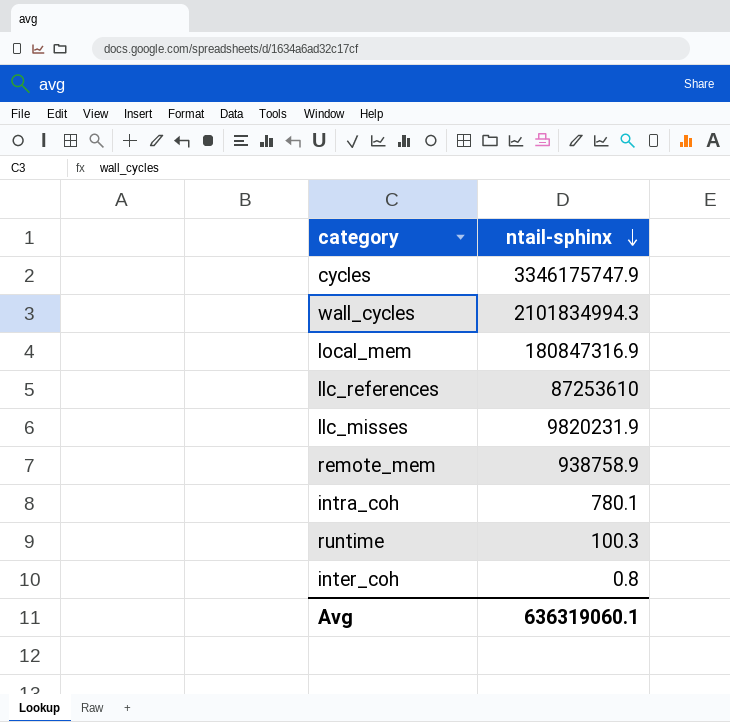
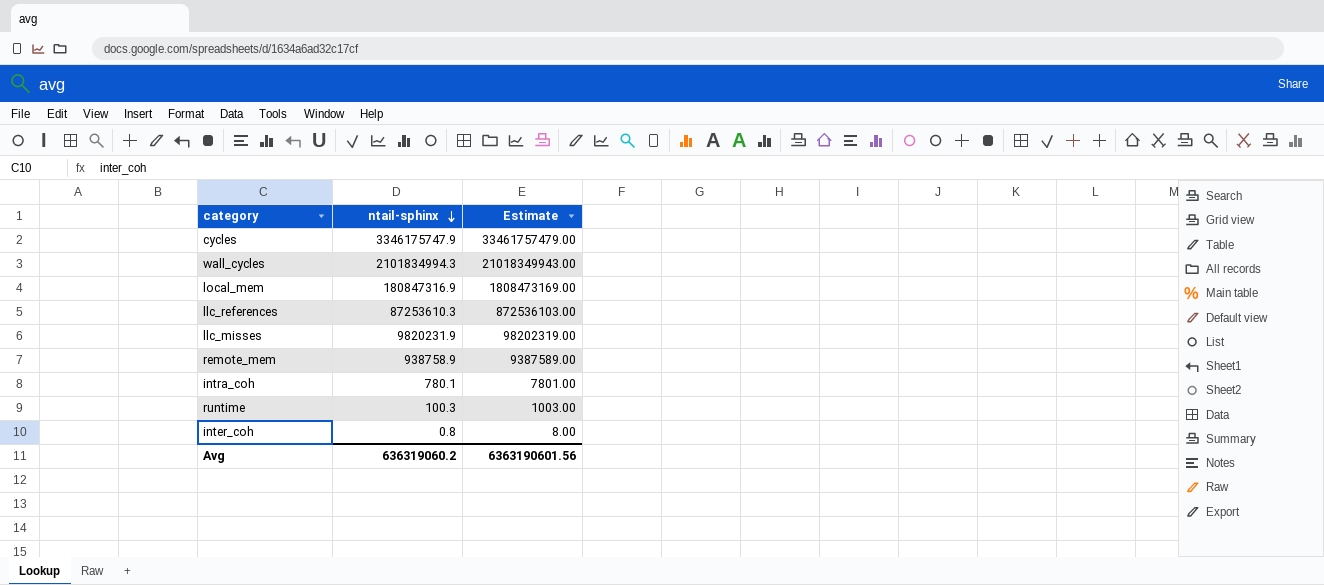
column Estimate | formula: none -> [ntail-sphinx] * 10
llc_references | ntail-sphinx: 87253610 -> 87253610.3
Avg | ntail-sphinx: 636319060.1 -> 636319060.2

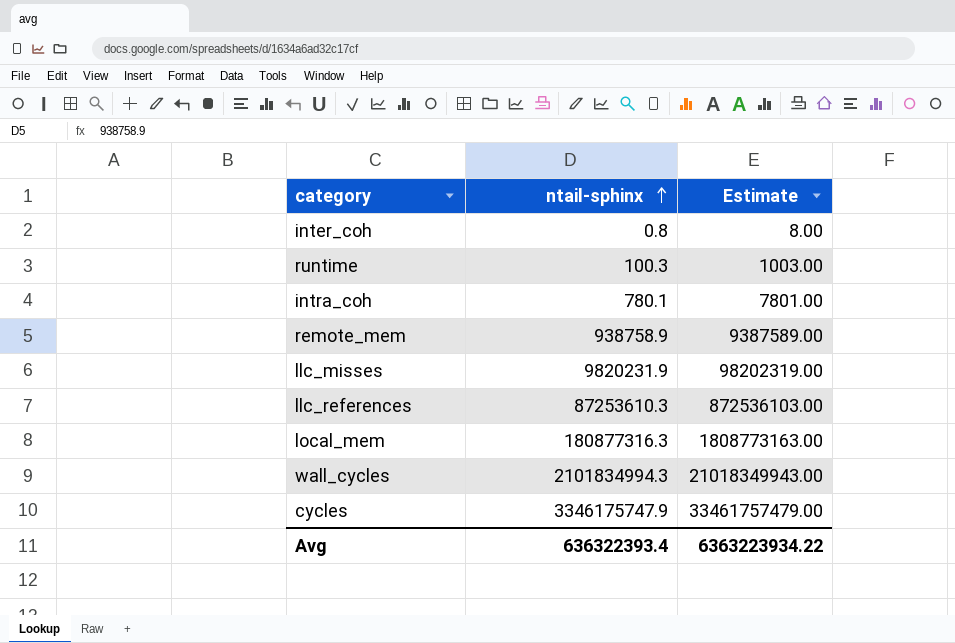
row order: ntail-sphinx descending -> ntail-sphinx ascending
local_mem | ntail-sphinx: 180847316.9 -> 180877316.3
local_mem | Estimate: 1808473169.00 -> 1808773163.00
Avg | ntail-sphinx: 636319060.2 -> 636322393.4
Avg | Estimate: 6363190601.56 -> 6363223934.22

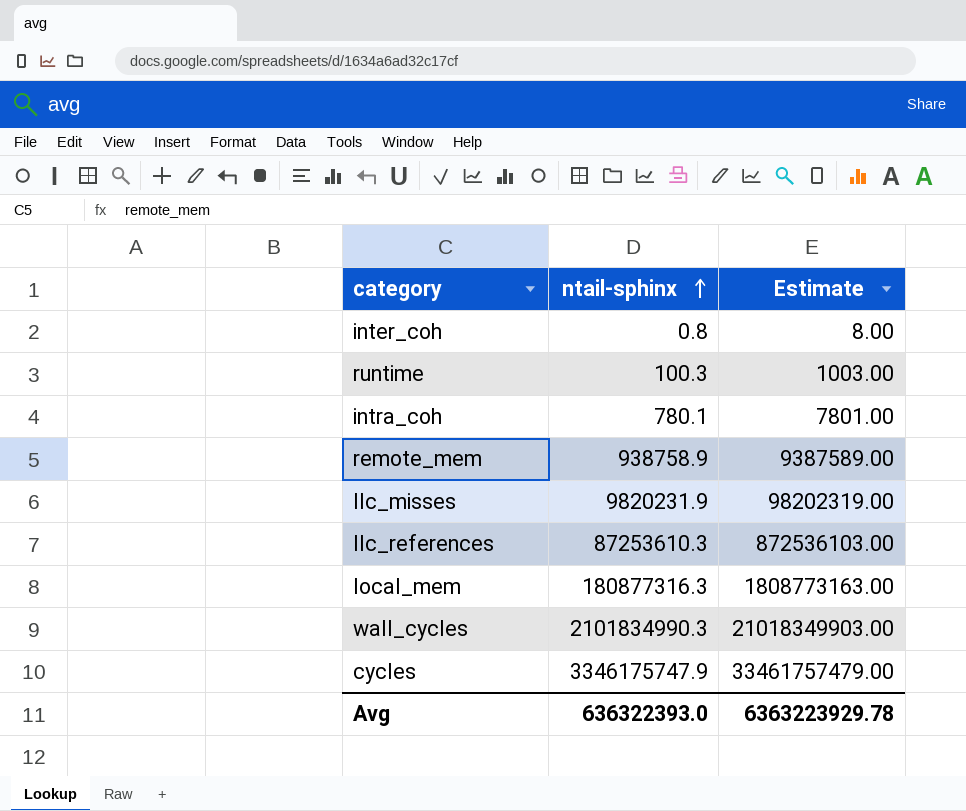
wall_cycles | ntail-sphinx: 2101834994.3 -> 2101834990.3
wall_cycles | Estimate: 21018349943.00 -> 21018349903.00
Avg | ntail-sphinx: 636322393.4 -> 636322393.0
Avg | Estimate: 6363223934.22 -> 6363223929.78

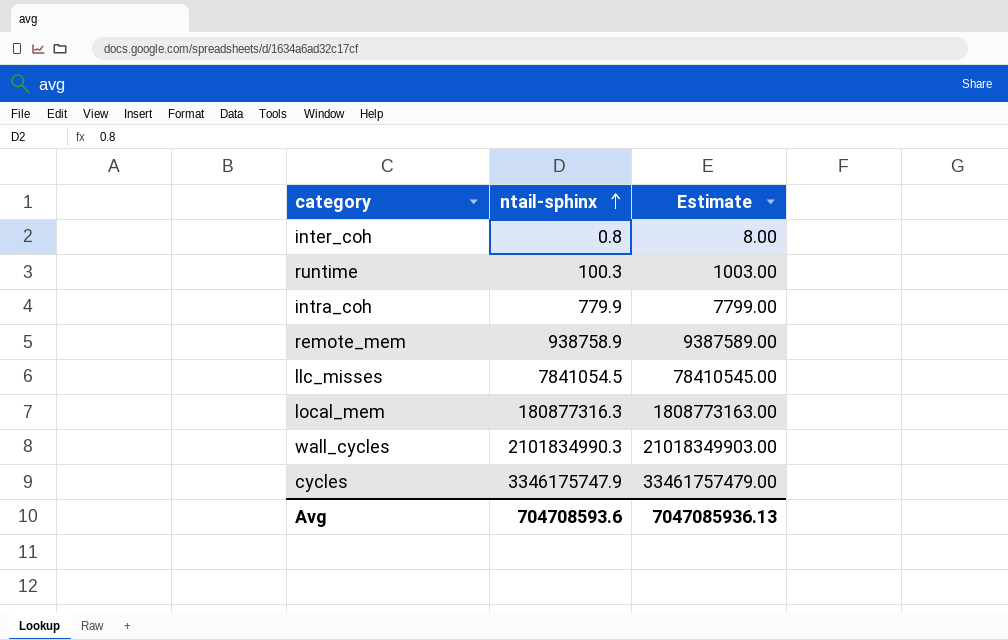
row llc_references: 87253610.3 | 872536103.00 -> none
intra_coh | ntail-sphinx: 780.1 -> 779.9
intra_coh | Estimate: 7801.00 -> 7799.00
llc_misses | ntail-sphinx: 9820231.9 -> 7841054.5
llc_misses | Estimate: 98202319.00 -> 78410545.00
Avg | ntail-sphinx: 636322393.0 -> 704708593.6
Avg | Estimate: 6363223929.78 -> 7047085936.13

